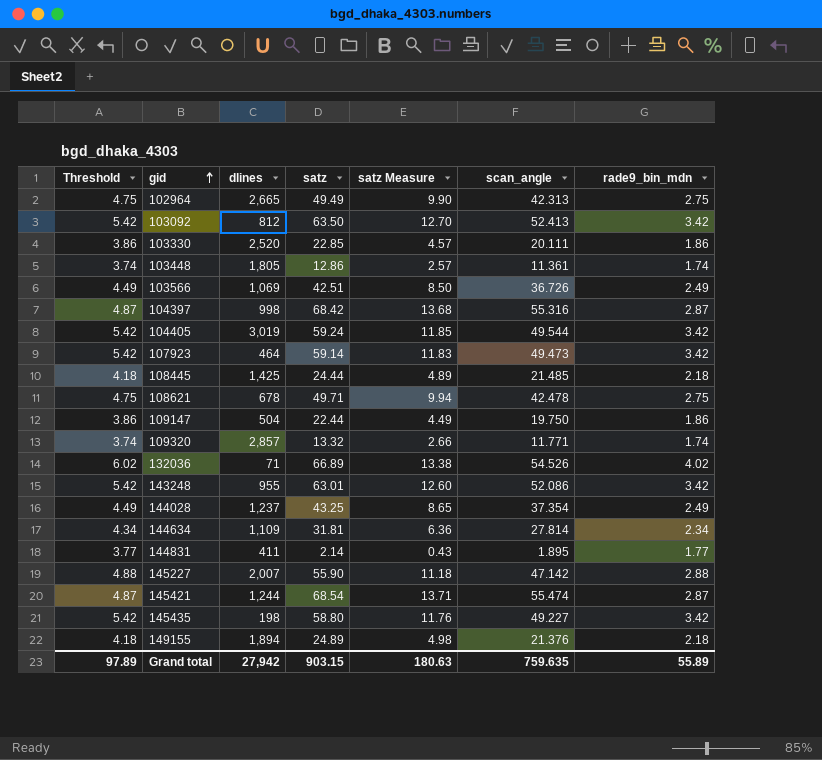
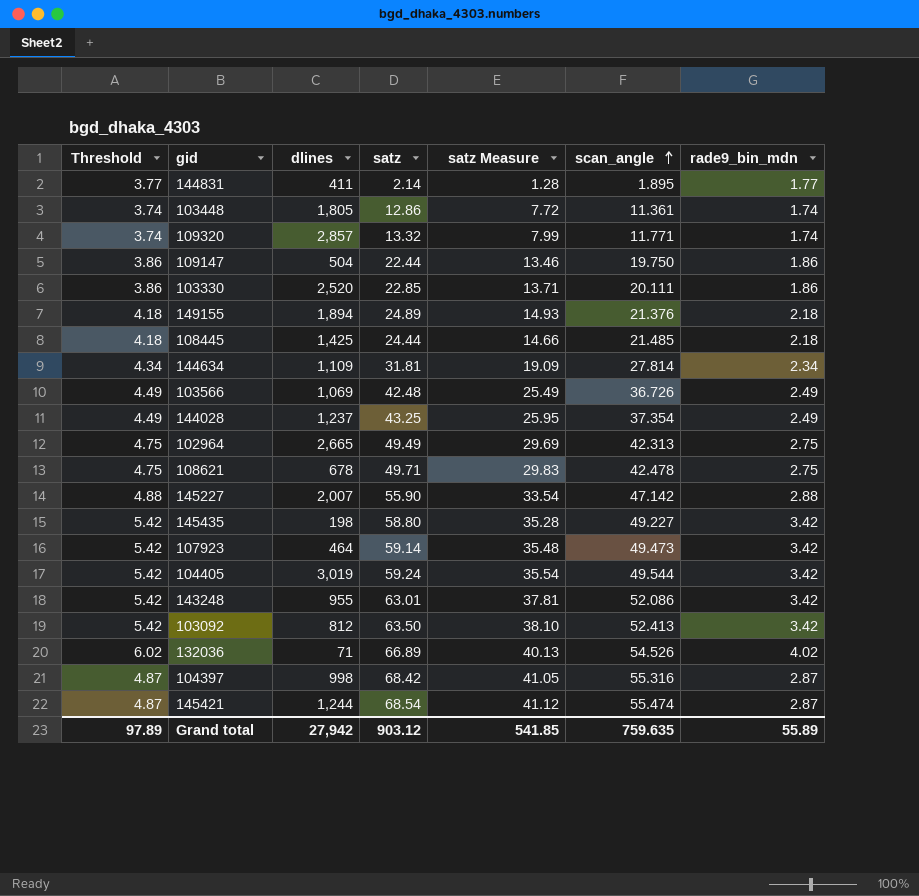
row order: gid ascending -> scan_angle ascending
column satz Measure | formula: [satz] * 0.2 -> [satz] * 0.6
103566 | satz: 42.51 -> 42.48
Grand total | satz: 903.15 -> 903.12
Grand total | satz Measure: 180.63 -> 541.85

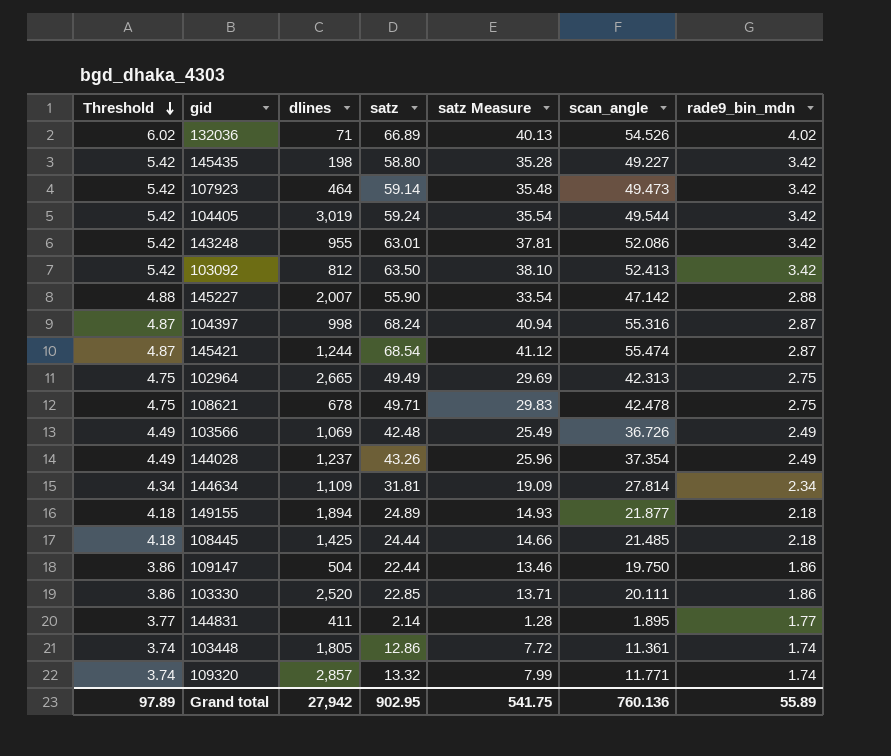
row order: scan_angle ascending -> Threshold descending
104397 | satz: 68.42 -> 68.24
104397 | satz Measure: 41.05 -> 40.94
144028 | satz: 43.25 -> 43.26
144028 | satz Measure: 25.95 -> 25.96
149155 | scan_angle: 21.376 -> 21.877
Grand total | satz: 903.12 -> 902.95
Grand total | satz Measure: 541.85 -> 541.75
Grand total | scan_angle: 759.635 -> 760.136

